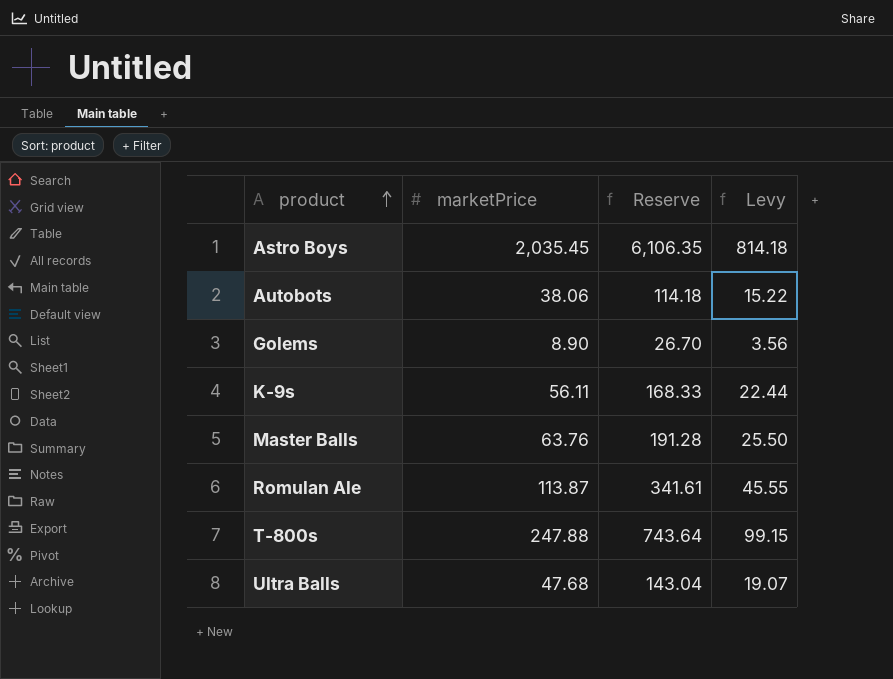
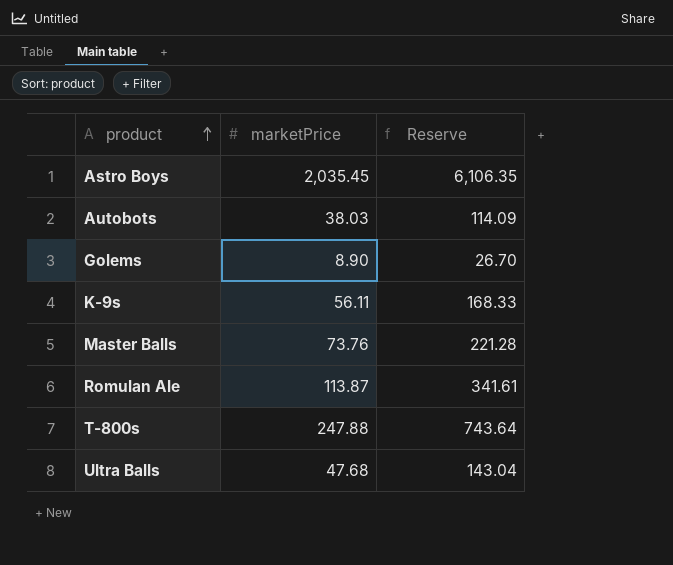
column Levy | formula: [marketPrice] * 0.4 -> none
Autobots | marketPrice: 38.06 -> 38.03
Autobots | Reserve: 114.18 -> 114.09
Master Balls | marketPrice: 63.76 -> 73.76
Master Balls | Reserve: 191.28 -> 221.28

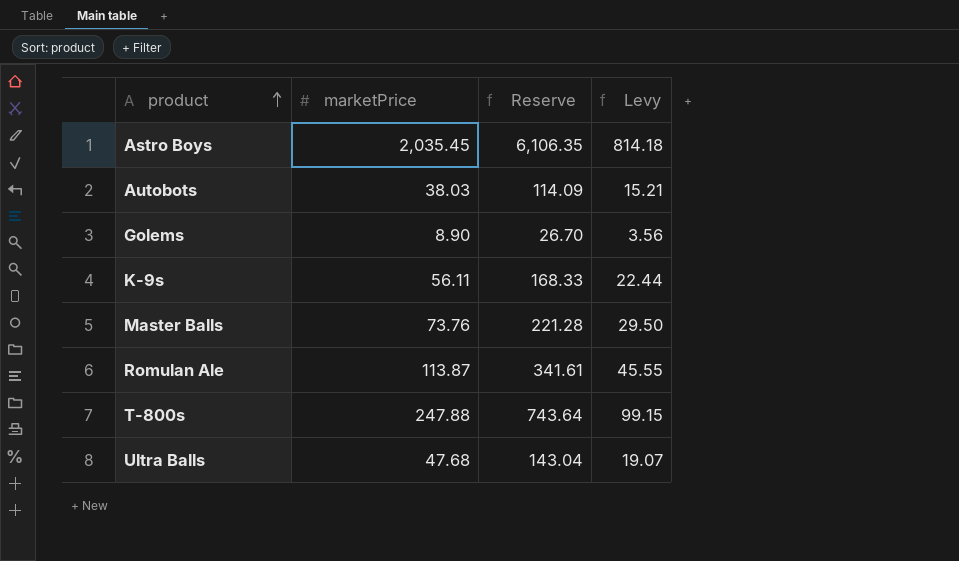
column Levy | formula: none -> [marketPrice] * 0.4

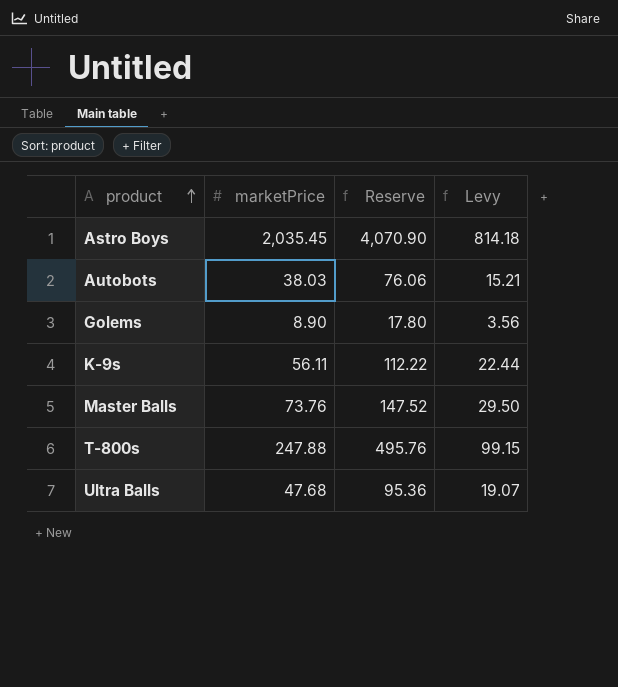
column Reserve | formula: [marketPrice] * 3 -> [marketPrice] * 2
row Romulan Ale: 113.87 | 341.61 | 45.55 -> none

